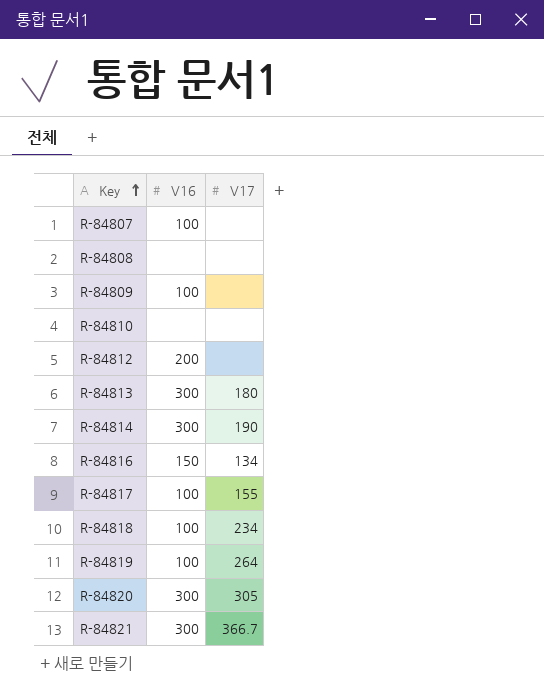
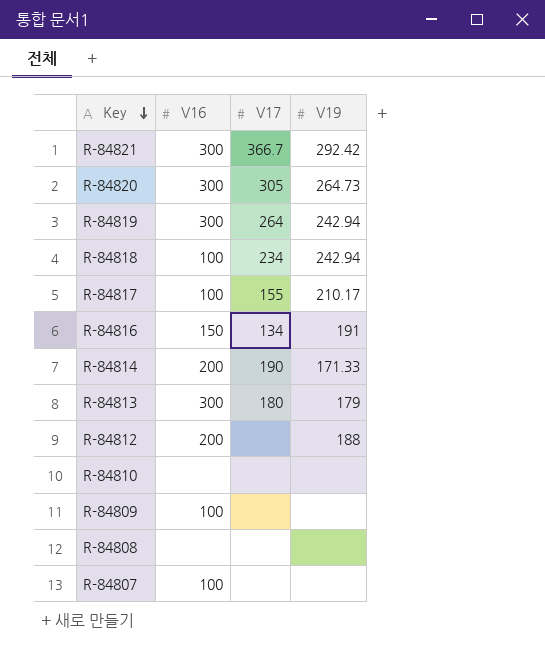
row order: Key ascending -> Key descending
column V19 | position: none -> 4
R-84819 | V16: 100 -> 300
R-84814 | V16: 300 -> 200

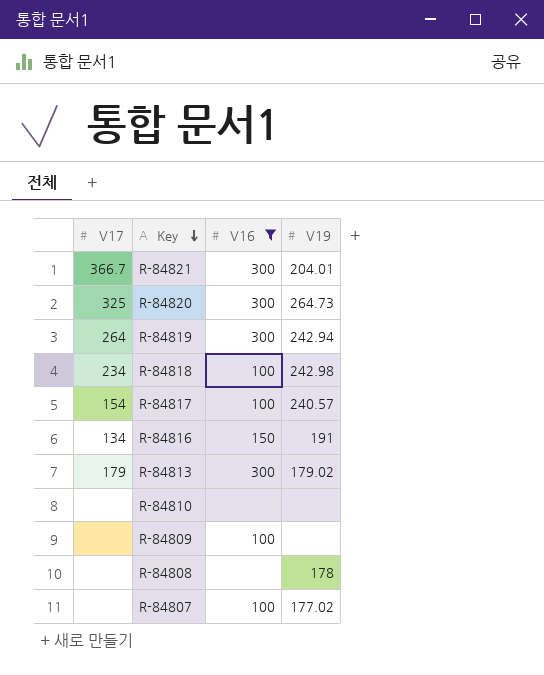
filter: none -> V16 != 200
column V17 | position: 3 -> 1
R-84821 | V19: 292.42 -> 204.01
R-84820 | V17: 305 -> 325
R-84818 | V19: 242.94 -> 242.98
R-84817 | V17: 155 -> 154
R-84817 | V19: 210.17 -> 240.57
R-84813 | V17: 180 -> 179
R-84813 | V19: 179 -> 179.02
R-84808 | V19: none -> 178
R-84807 | V19: none -> 177.02

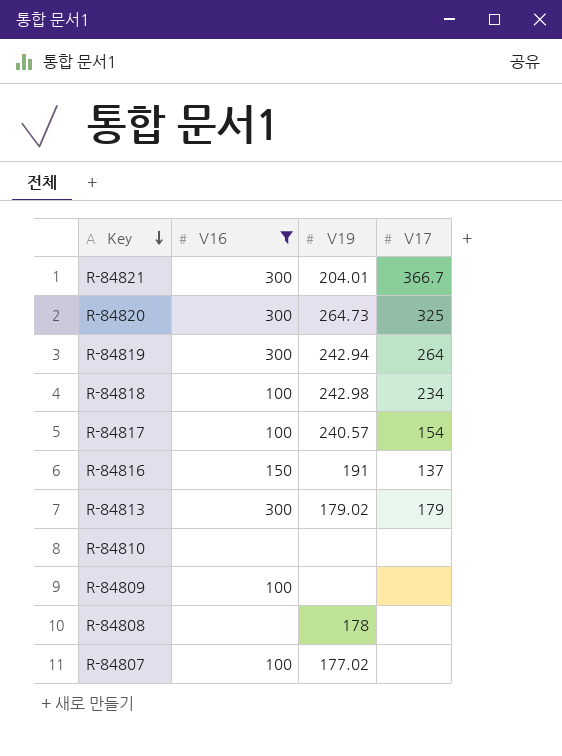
column V17 | position: 1 -> 4
R-84816 | V17: 134 -> 137

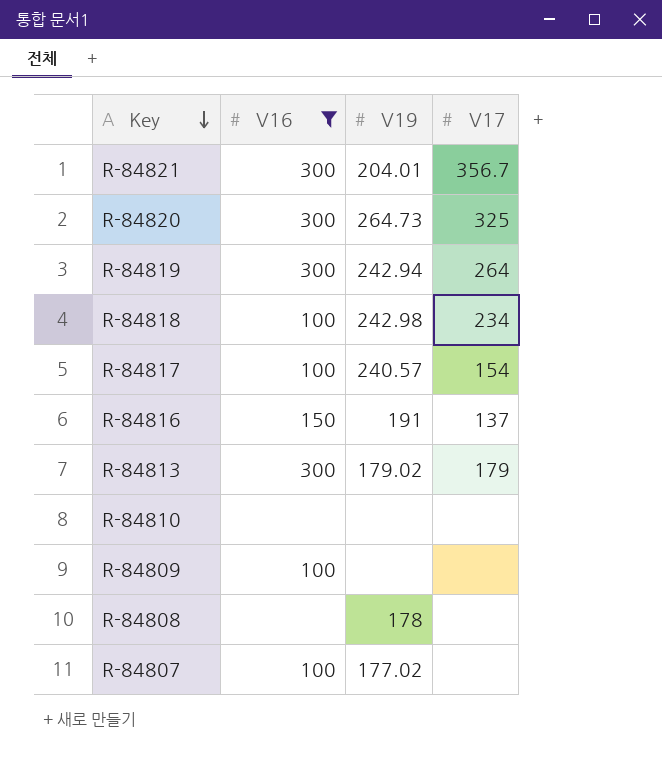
R-84821 | V17: 366.7 -> 356.7

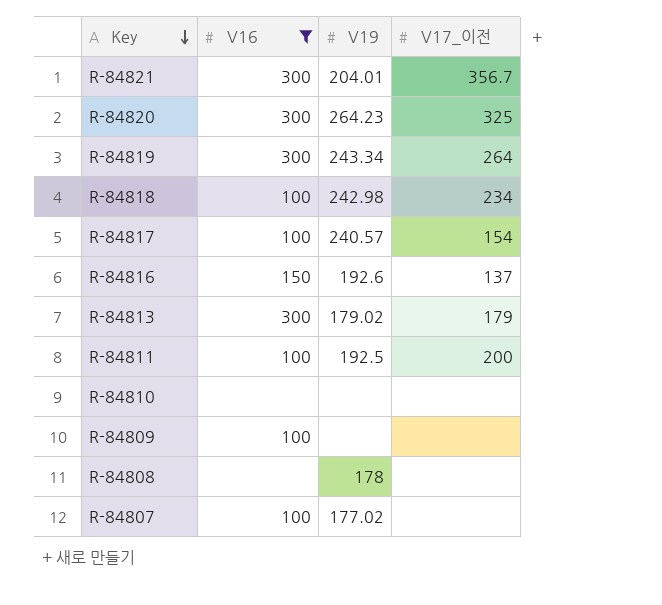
column name: V17 -> V17_이전
R-84820 | V19: 264.73 -> 264.23
R-84819 | V19: 242.94 -> 243.34
R-84816 | V19: 191 -> 192.6
row R-84811: none -> 100 | 192.5 | 200

